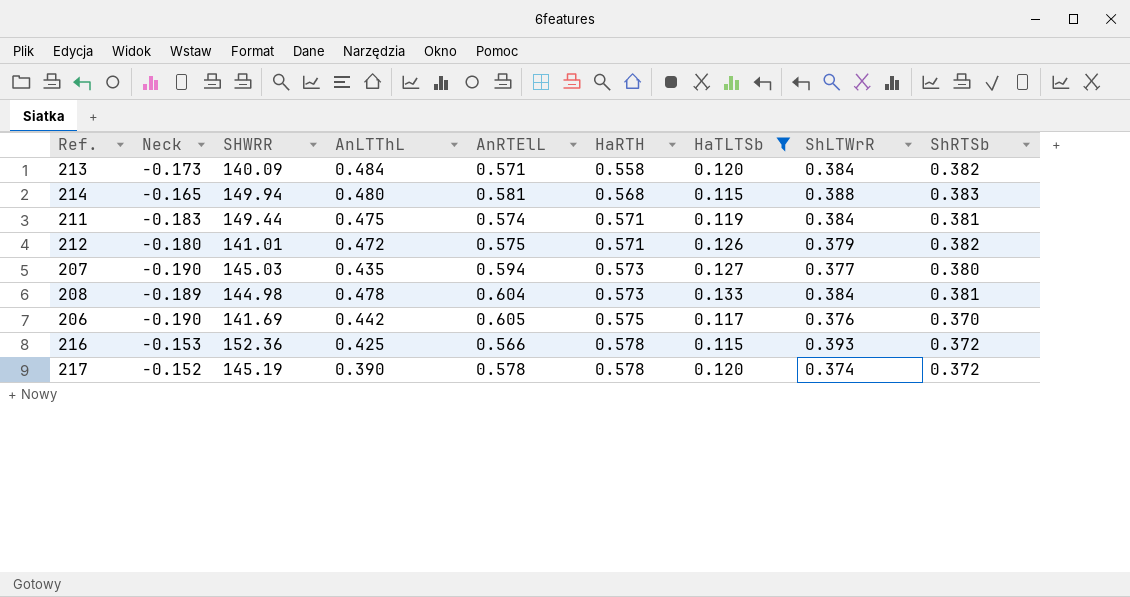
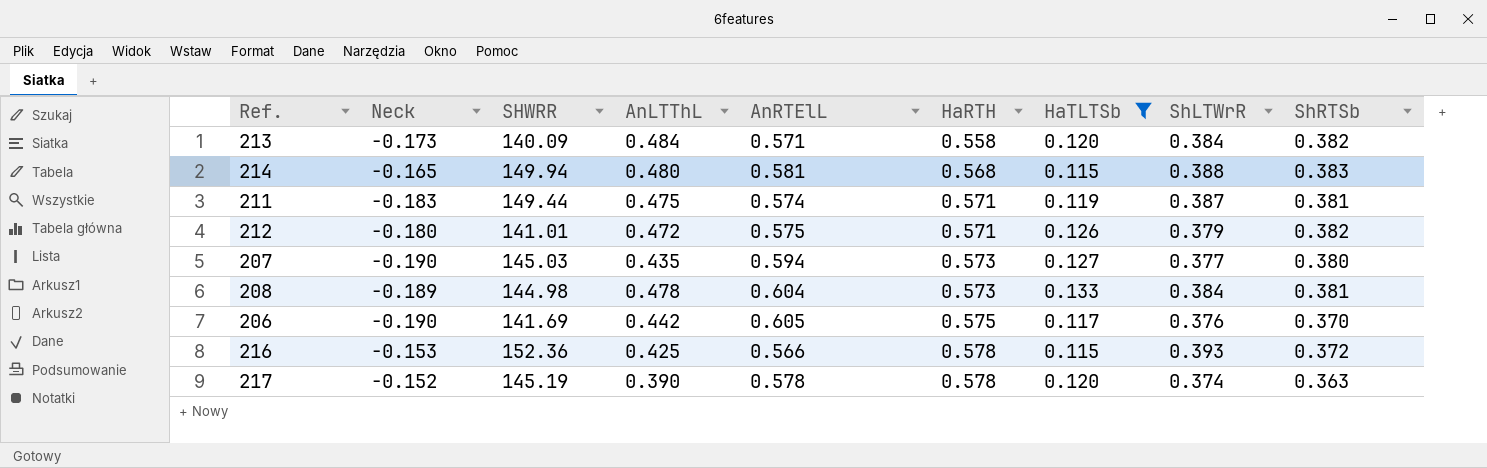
211 | ShLTWrR: 0.384 -> 0.387
217 | ShRTSb: 0.372 -> 0.363

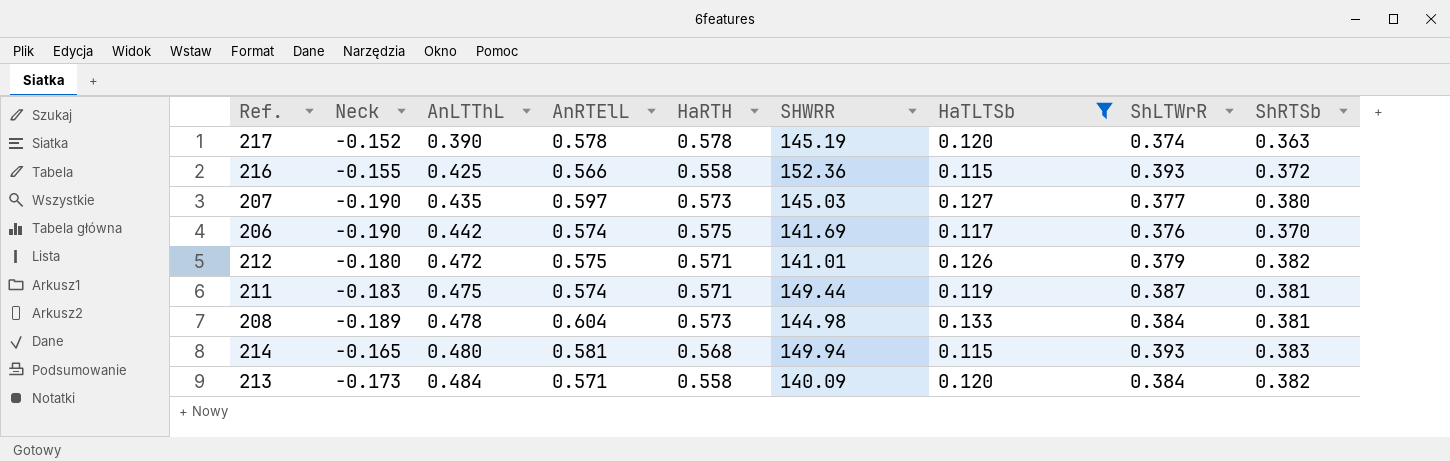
row order: HaRTH ascending -> AnLTThL ascending
column SHWRR | position: 3 -> 6
216 | Neck: -0.153 -> -0.155
216 | HaRTH: 0.578 -> 0.558
207 | AnRTElL: 0.594 -> 0.597
206 | AnRTElL: 0.605 -> 0.574
214 | ShLTWrR: 0.388 -> 0.393

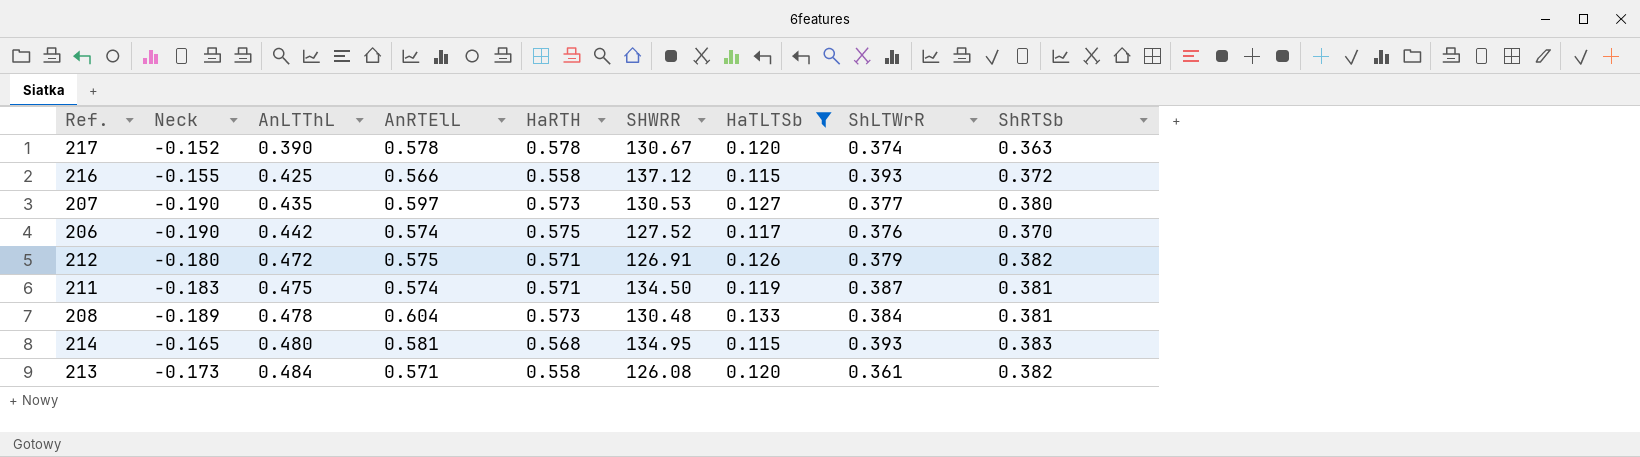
217 | SHWRR: 145.19 -> 130.67
216 | SHWRR: 152.36 -> 137.12
207 | SHWRR: 145.03 -> 130.53
206 | SHWRR: 141.69 -> 127.52
212 | SHWRR: 141.01 -> 126.91
211 | SHWRR: 149.44 -> 134.50
208 | SHWRR: 144.98 -> 130.48
214 | SHWRR: 149.94 -> 134.95
213 | SHWRR: 140.09 -> 126.08
213 | ShLTWrR: 0.384 -> 0.361

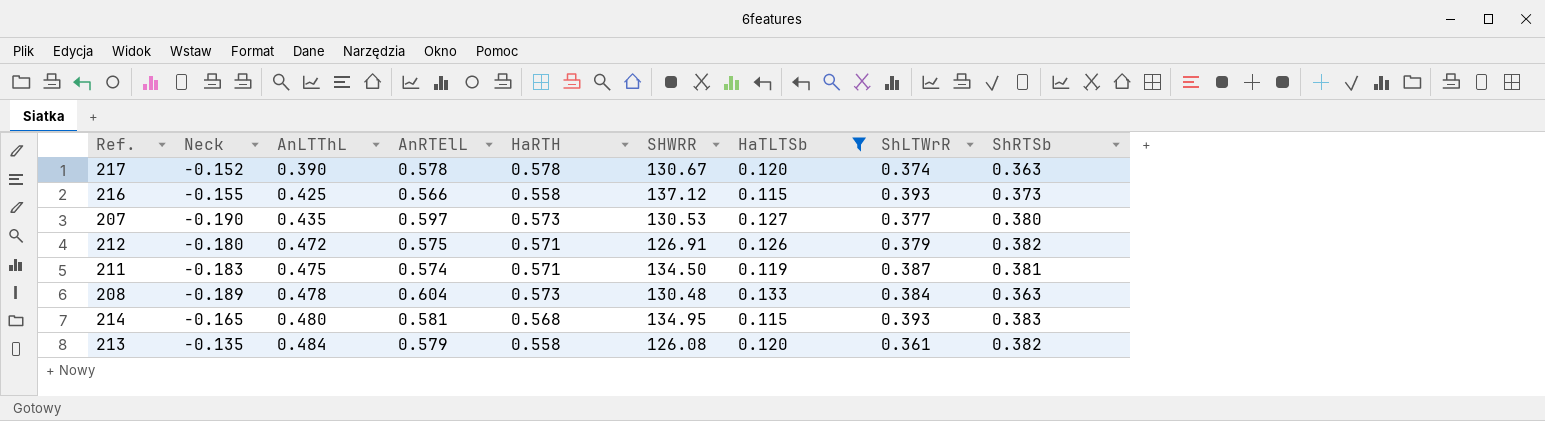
row 206: -0.190 | 0.442 | 0.574 | 0.575 | 127.52 | 0.117 | 0.376 | 0.370 -> none
216 | ShRTSb: 0.372 -> 0.373
208 | ShRTSb: 0.381 -> 0.363
213 | Neck: -0.173 -> -0.135
213 | AnRTElL: 0.571 -> 0.579

